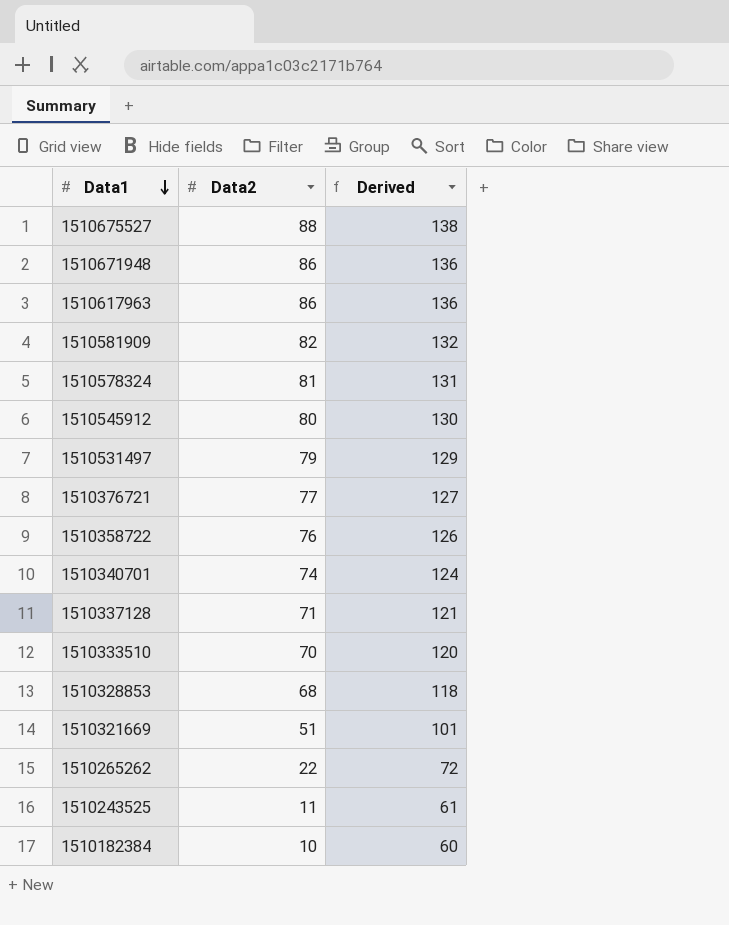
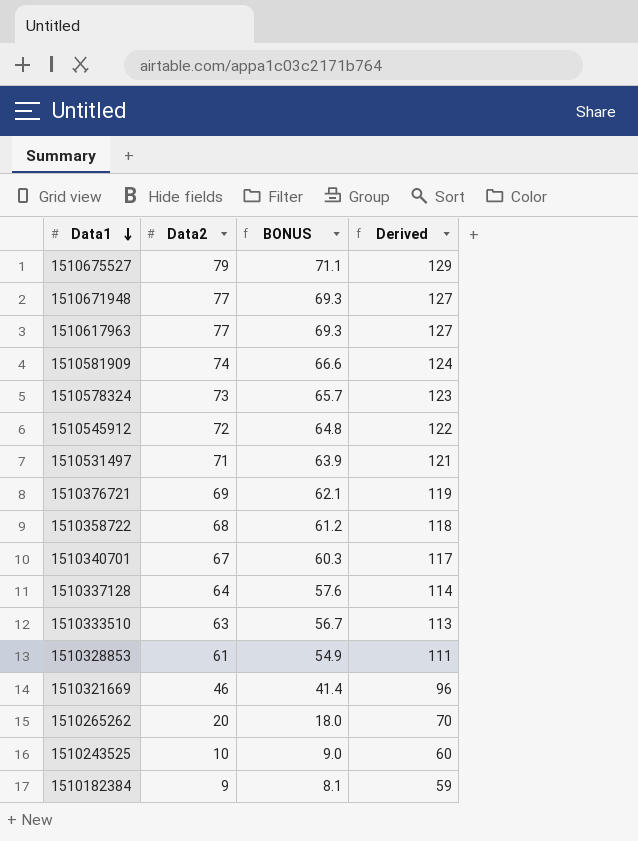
column BONUS | formula: none -> [Data2] * 0.9
1510675527 | Data2: 88 -> 79
1510675527 | Derived: 138 -> 129
1510671948 | Data2: 86 -> 77
1510671948 | Derived: 136 -> 127
1510617963 | Data2: 86 -> 77
1510617963 | Derived: 136 -> 127
1510581909 | Data2: 82 -> 74
1510581909 | Derived: 132 -> 124
1510578324 | Data2: 81 -> 73
1510578324 | Derived: 131 -> 123
1510545912 | Data2: 80 -> 72
1510545912 | Derived: 130 -> 122
1510531497 | Data2: 79 -> 71
1510531497 | Derived: 129 -> 121
1510376721 | Data2: 77 -> 69
1510376721 | Derived: 127 -> 119
1510358722 | Data2: 76 -> 68
1510358722 | Derived: 126 -> 118
1510340701 | Data2: 74 -> 67
1510340701 | Derived: 124 -> 117
1510337128 | Data2: 71 -> 64
1510337128 | Derived: 121 -> 114
1510333510 | Data2: 70 -> 63
1510333510 | Derived: 120 -> 113
1510328853 | Data2: 68 -> 61
1510328853 | Derived: 118 -> 111
1510321669 | Data2: 51 -> 46
1510321669 | Derived: 101 -> 96
1510265262 | Data2: 22 -> 20
1510265262 | Derived: 72 -> 70
1510243525 | Data2: 11 -> 10
1510243525 | Derived: 61 -> 60
1510182384 | Data2: 10 -> 9
1510182384 | Derived: 60 -> 59

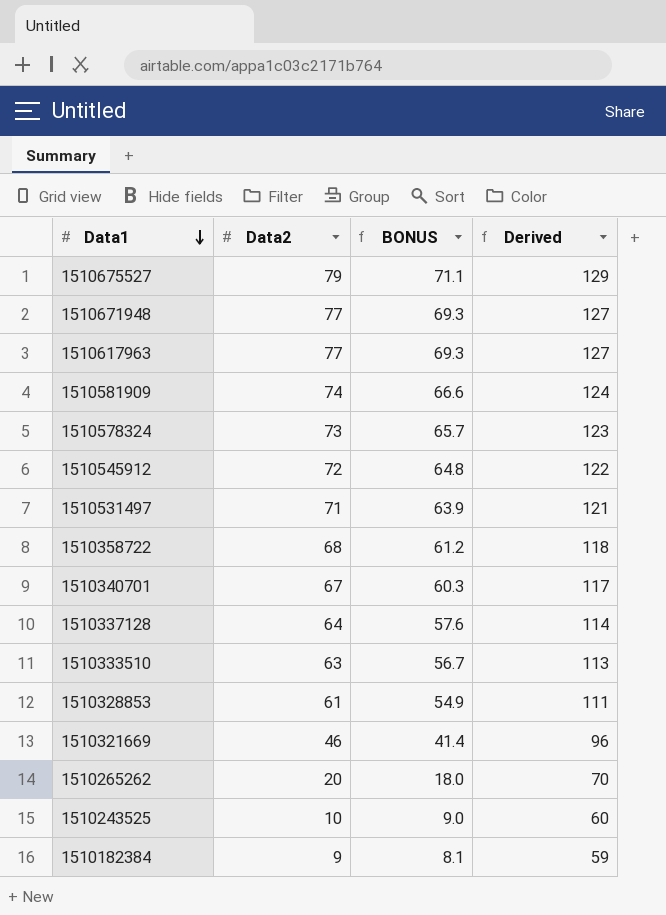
row 1510376721: 69 | 62.1 | 119 -> none

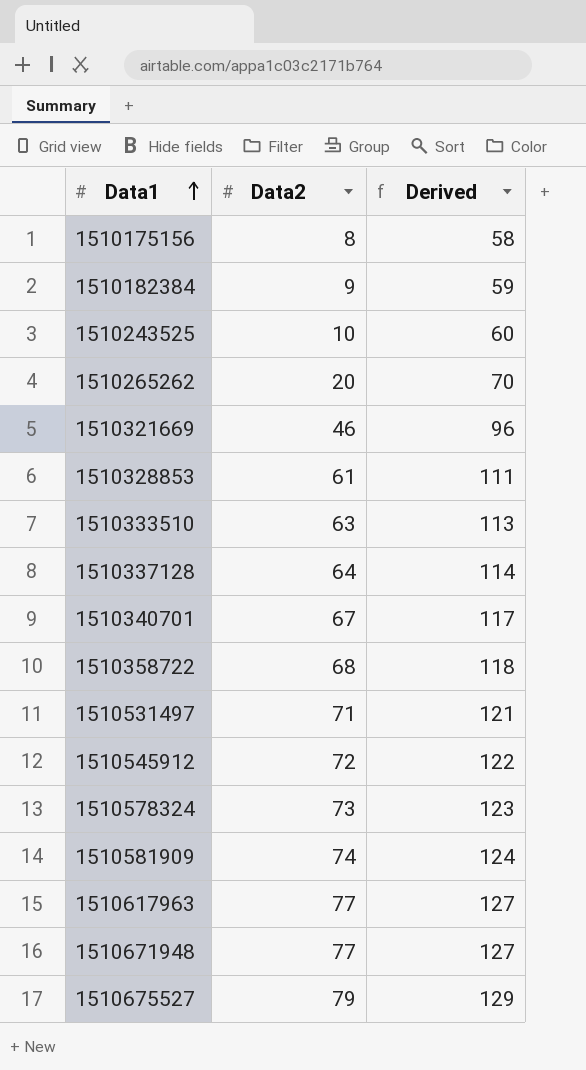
row order: Data1 descending -> Data1 ascending
column BONUS | formula: [Data2] * 0.9 -> none
row 1510175156: none -> 8 | 58

